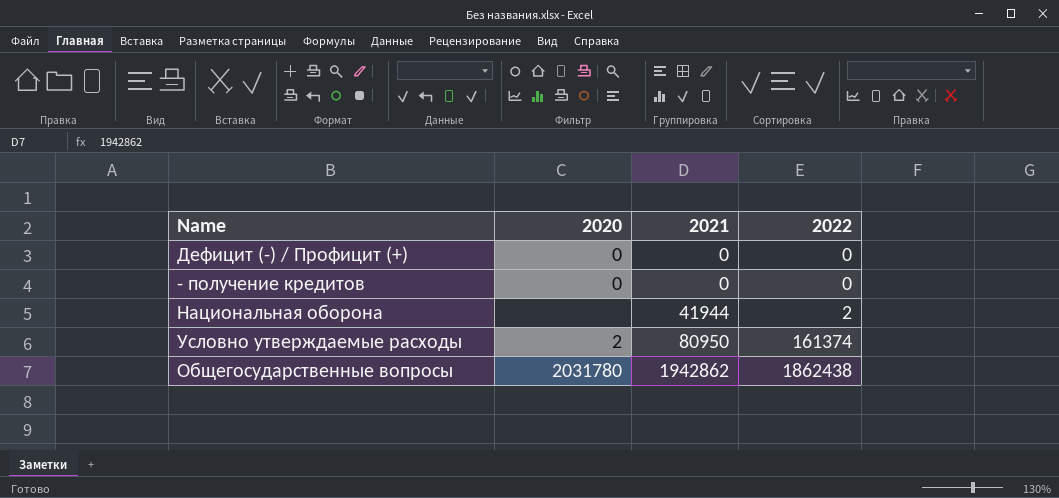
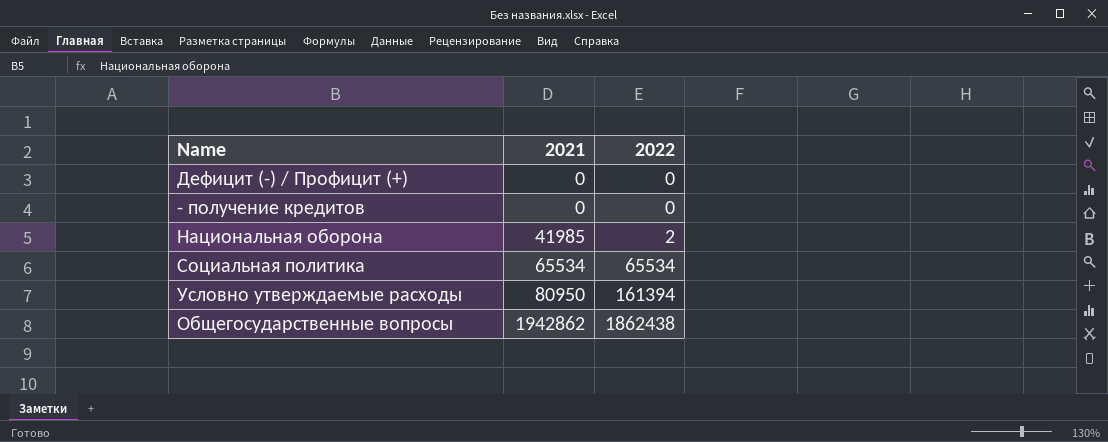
column 2020 | position: 2 -> none
Национальная оборона | 2021: 41944 -> 41985
row Социальная политика: none -> 65534 | 65534
Условно утверждаемые расходы | 2022: 161374 -> 161394

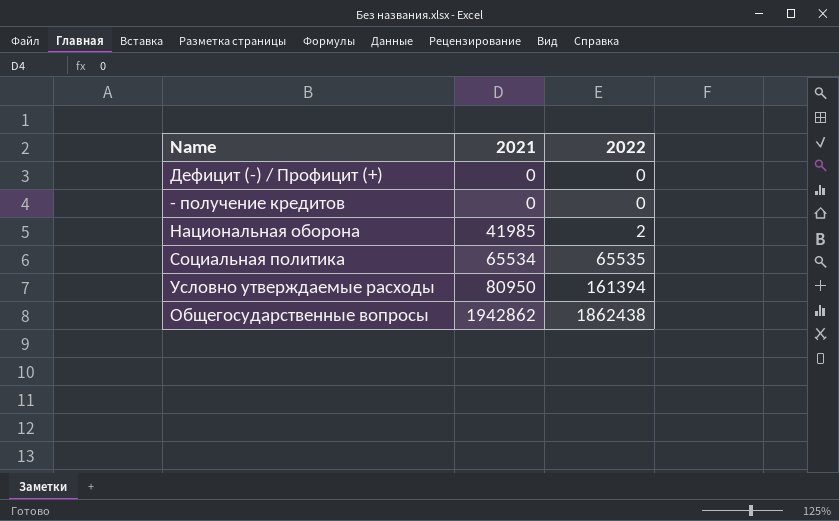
Социальная политика | 2022: 65534 -> 65535

